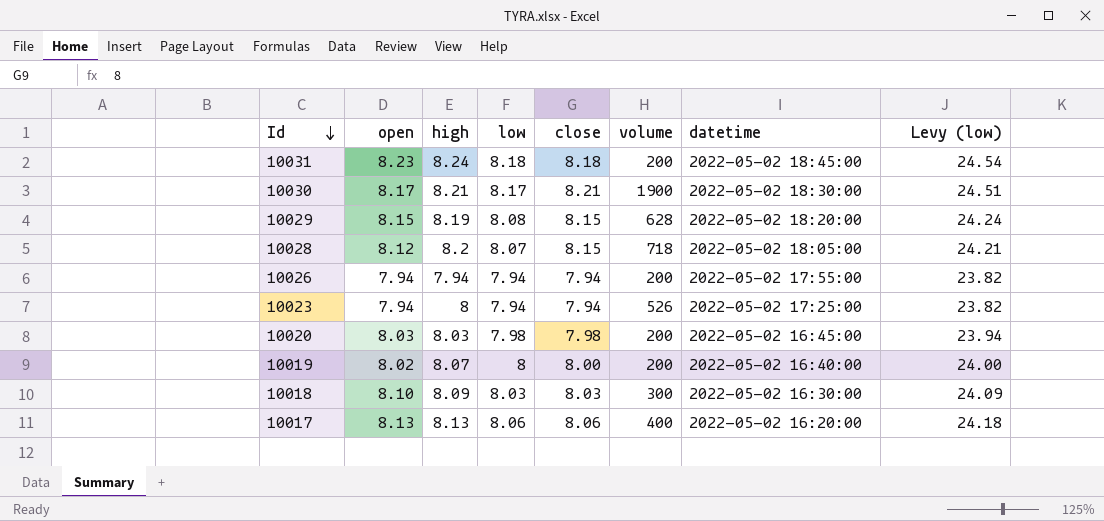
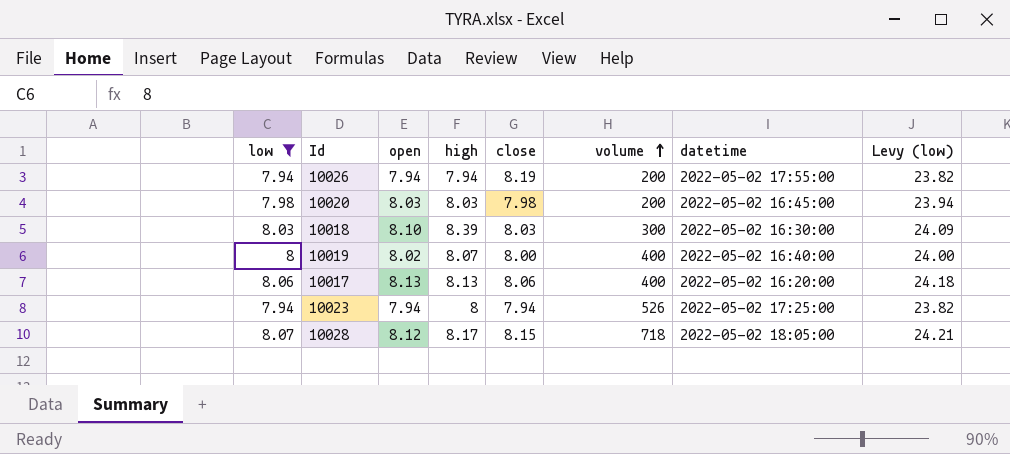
filter: none -> low <= 8.07
row order: Id descending -> volume ascending
column low | position: 4 -> 1
10026 | close: 7.94 -> 8.19
10018 | high: 8.09 -> 8.39
10019 | volume: 200 -> 400
10028 | high: 8.2 -> 8.17

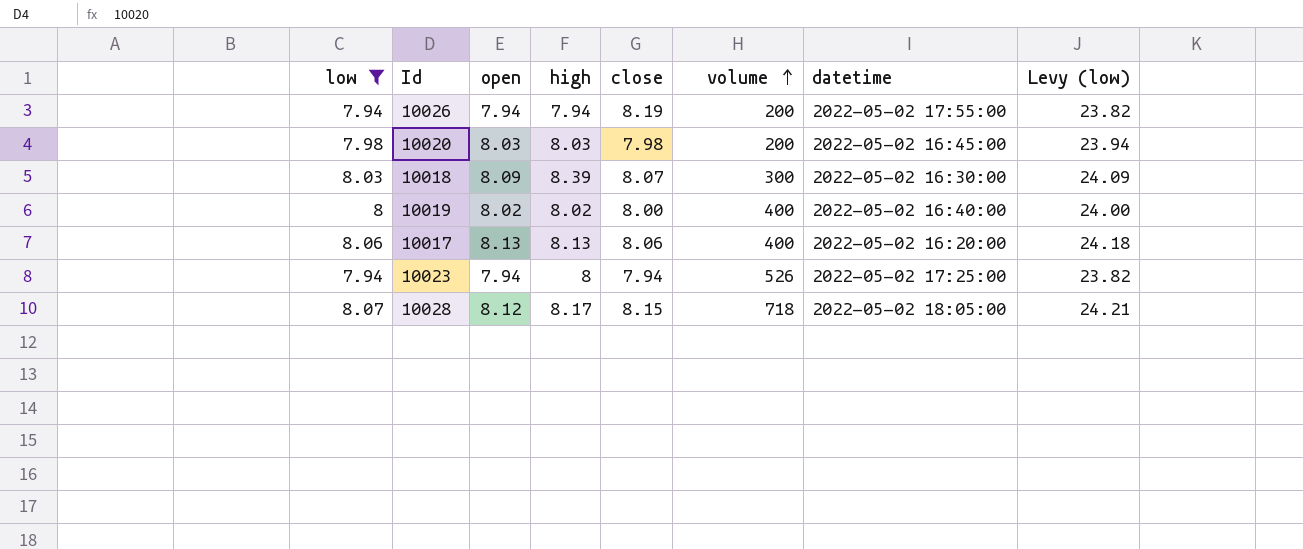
10018 | open: 8.10 -> 8.09
10018 | close: 8.03 -> 8.07
10019 | high: 8.07 -> 8.02

